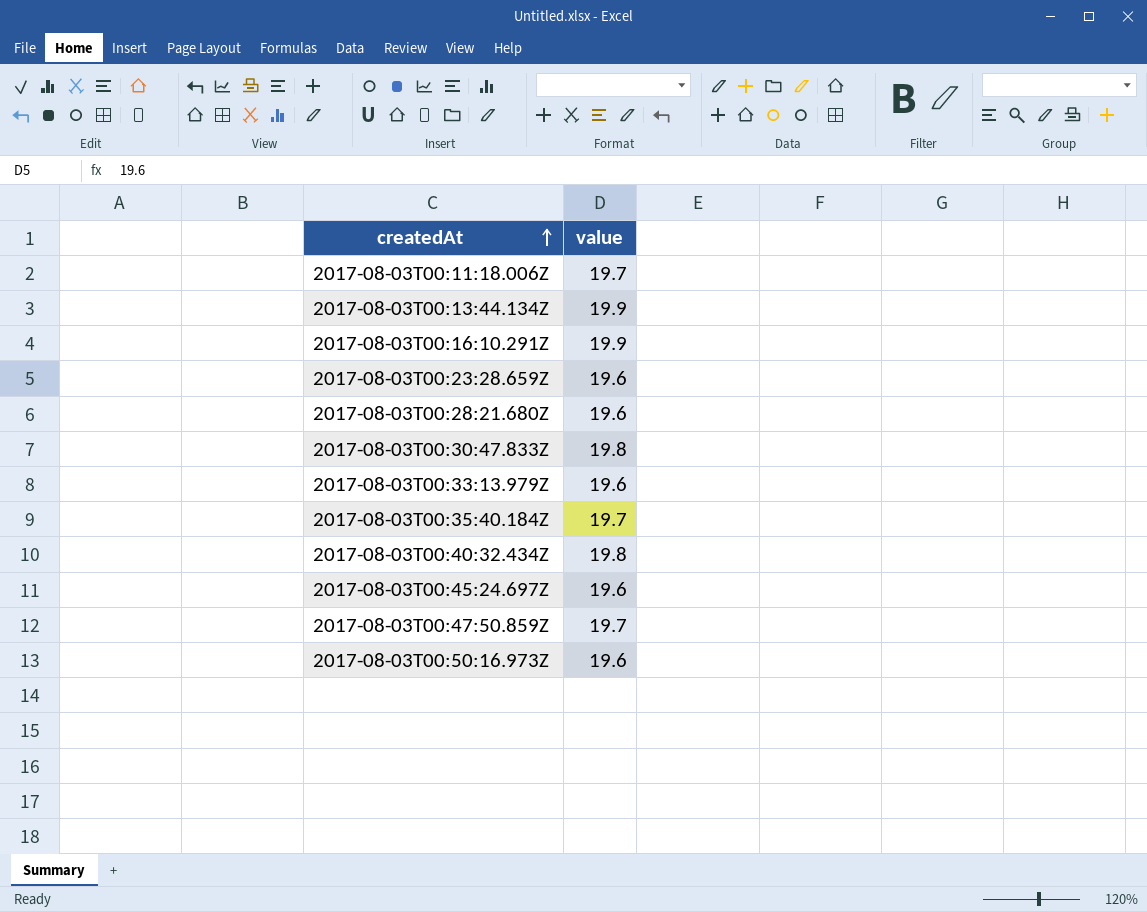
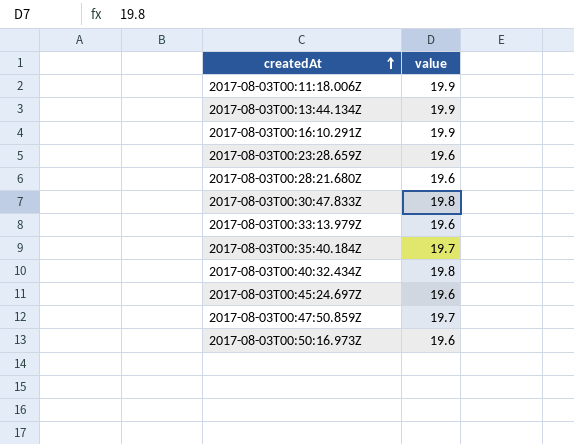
2017-08-03T00:11:18.006Z | value: 19.7 -> 19.9

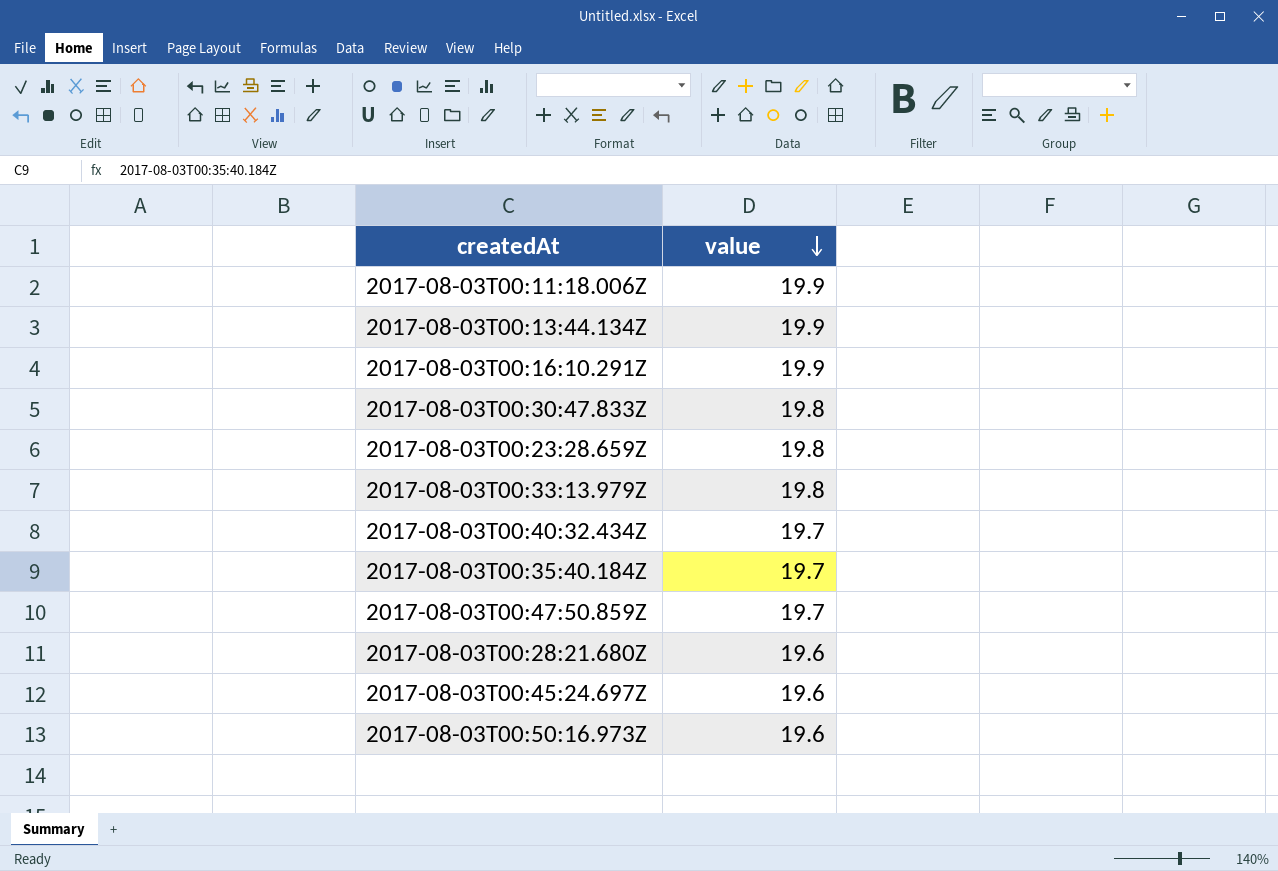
row order: createdAt ascending -> value descending
2017-08-03T00:23:28.659Z | value: 19.6 -> 19.8
2017-08-03T00:33:13.979Z | value: 19.6 -> 19.8
2017-08-03T00:40:32.434Z | value: 19.8 -> 19.7

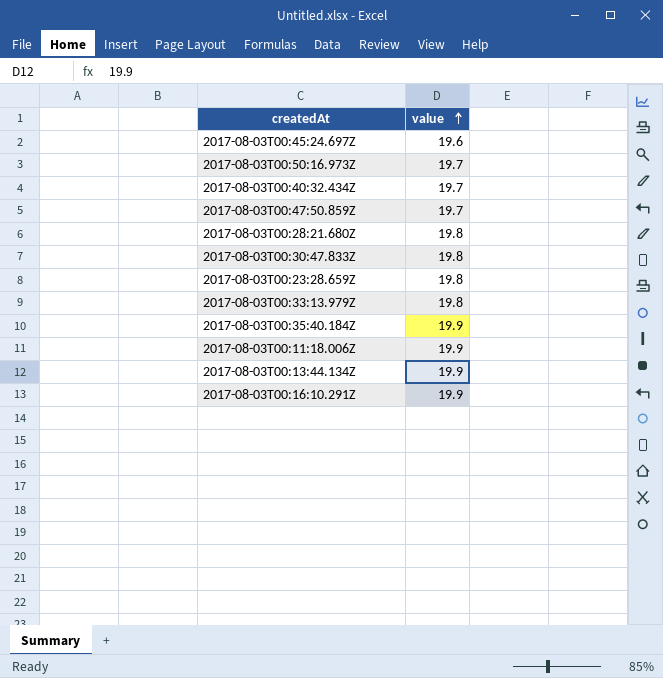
row order: value descending -> value ascending
2017-08-03T00:50:16.973Z | value: 19.6 -> 19.7
2017-08-03T00:28:21.680Z | value: 19.6 -> 19.8
2017-08-03T00:35:40.184Z | value: 19.7 -> 19.9

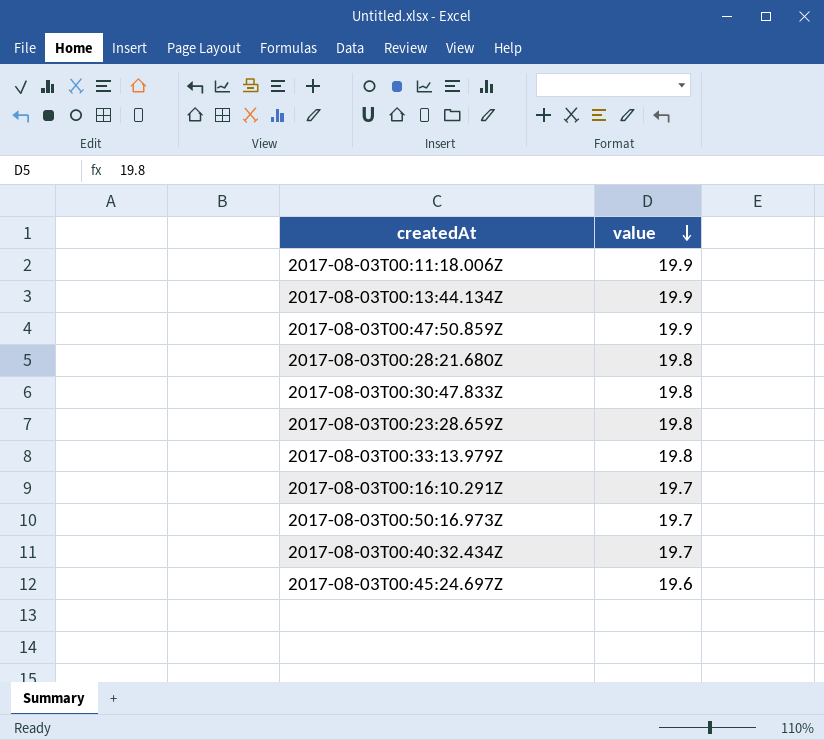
row order: value ascending -> value descending
row 2017-08-03T00:35:40.184Z: 19.9 -> none
2017-08-03T00:47:50.859Z | value: 19.7 -> 19.9
2017-08-03T00:16:10.291Z | value: 19.9 -> 19.7

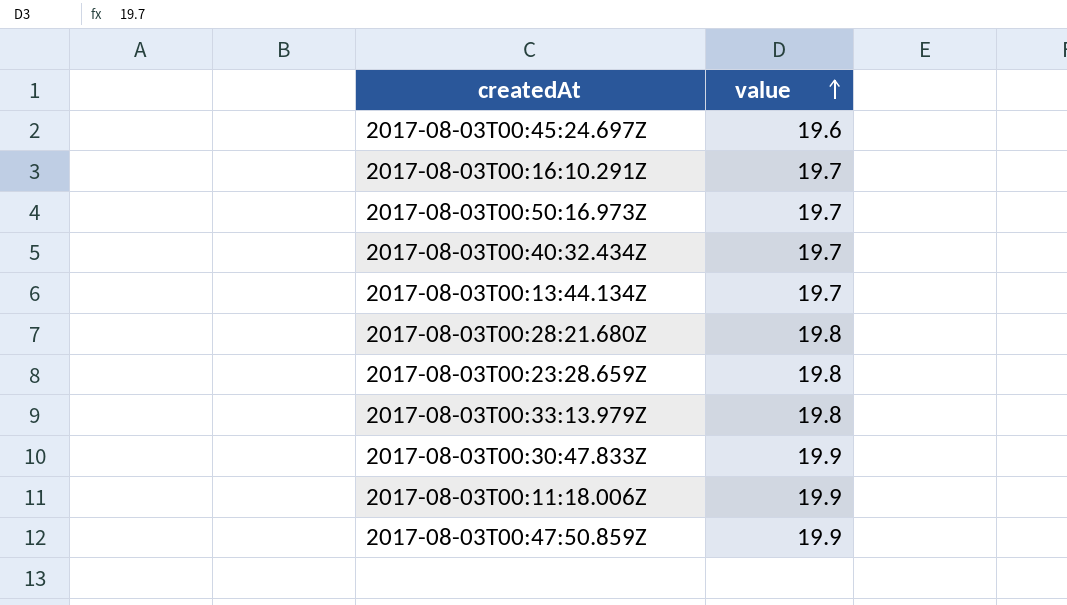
row order: value descending -> value ascending
2017-08-03T00:13:44.134Z | value: 19.9 -> 19.7
2017-08-03T00:30:47.833Z | value: 19.8 -> 19.9

